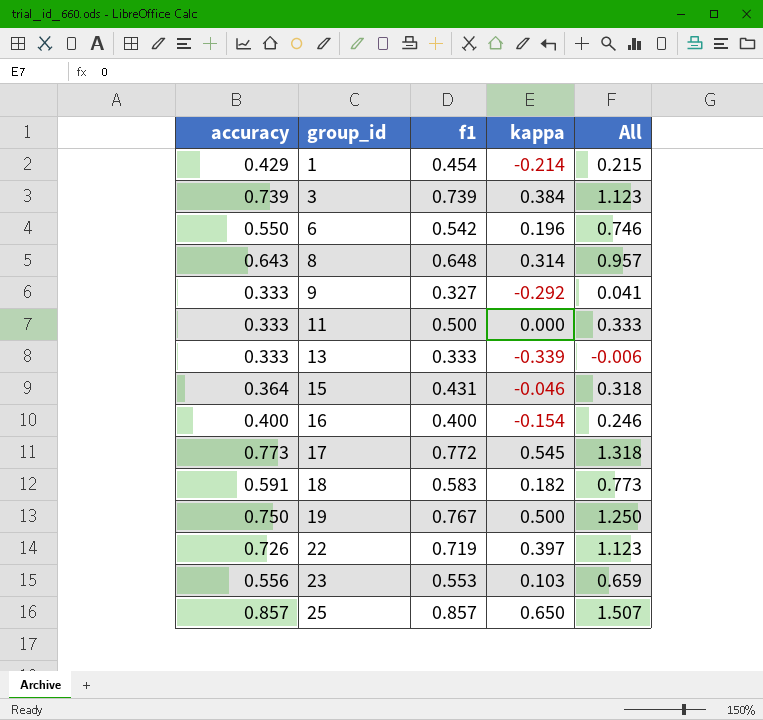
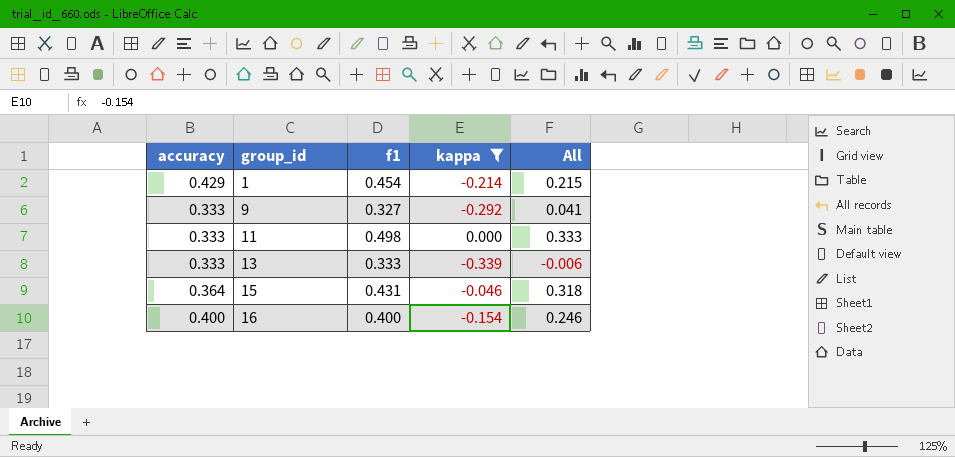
filter: none -> kappa <= 0.000
11 | f1: 0.500 -> 0.498

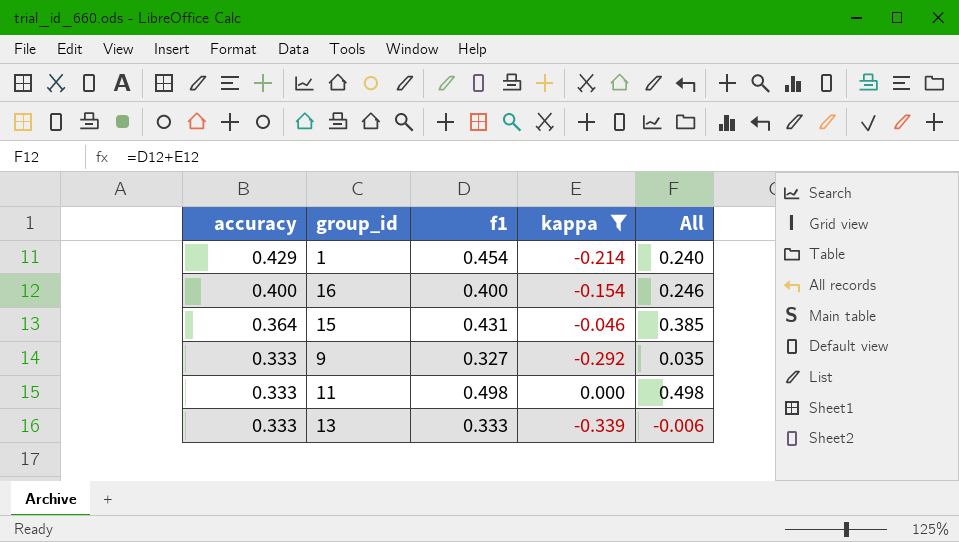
row order: group_id ascending -> accuracy descending
column All | formula: [accuracy] + [kappa] -> [f1] + [kappa]

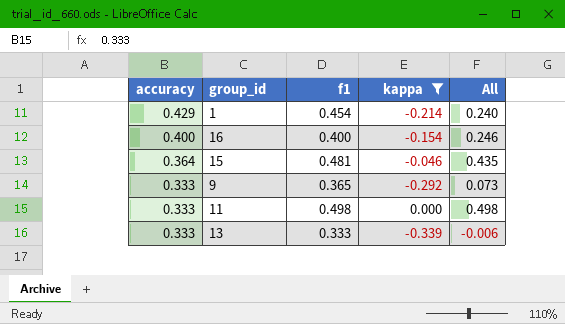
15 | f1: 0.431 -> 0.481
15 | All: 0.385 -> 0.435
9 | f1: 0.327 -> 0.365
9 | All: 0.035 -> 0.073

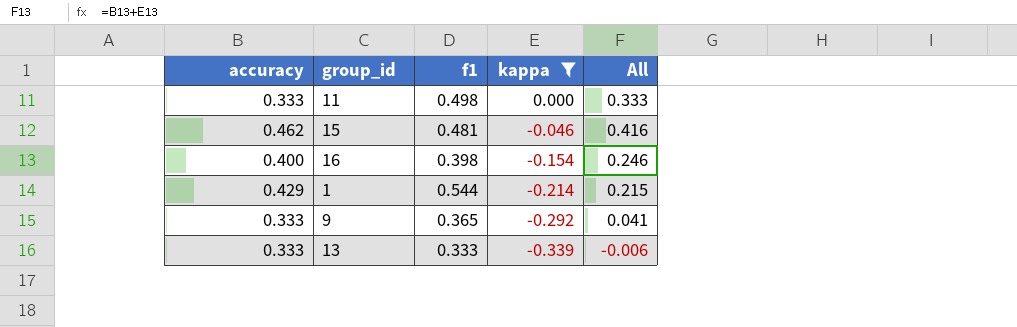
row order: accuracy descending -> kappa descending
column All | formula: [f1] + [kappa] -> [accuracy] + [kappa]
15 | accuracy: 0.364 -> 0.462
16 | f1: 0.400 -> 0.398
1 | f1: 0.454 -> 0.544

